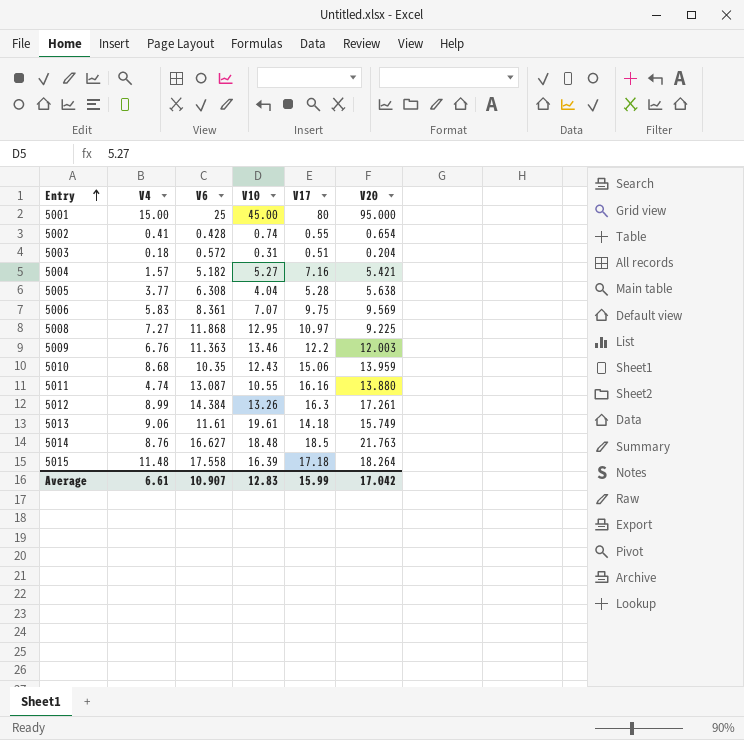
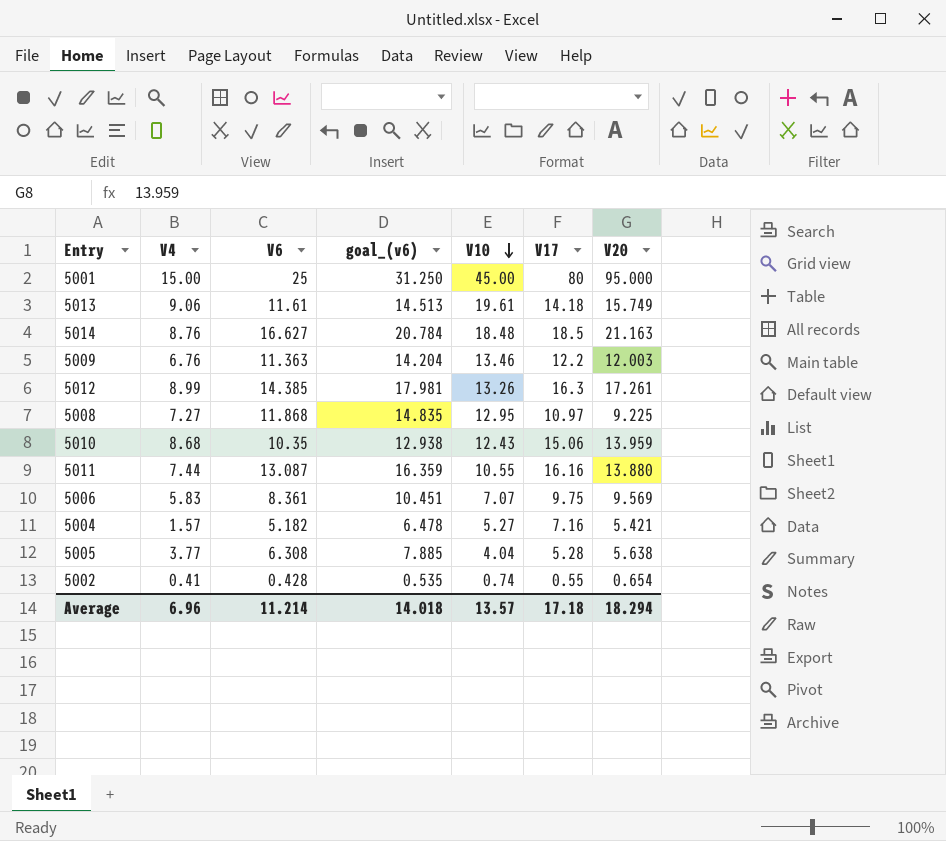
row order: Entry ascending -> V10 descending
column goal_(v6) | formula: none -> [V6] * 1.25
row 5003: 0.18 | 0.572 | 0.31 | 0.51 | 0.204 -> none
row 5015: 11.48 | 17.558 | 16.39 | 17.18 | 18.264 -> none
5014 | V20: 21.763 -> 21.163
5012 | V6: 14.384 -> 14.385
5011 | V4: 4.74 -> 7.44
Average | V4: 6.61 -> 6.96
Average | V6: 10.907 -> 11.214
Average | V10: 12.83 -> 13.57
Average | V17: 15.99 -> 17.18
Average | V20: 17.042 -> 18.294

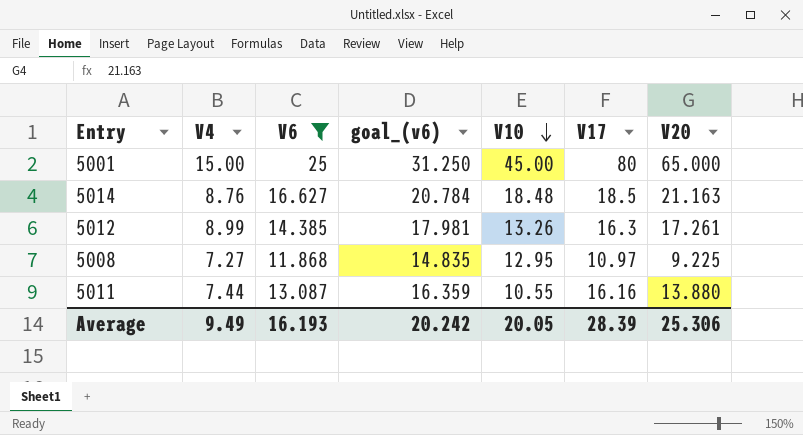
filter: none -> V6 >= 11.868
5001 | V20: 95.000 -> 65.000
Average | V4: 6.96 -> 9.49
Average | V6: 11.214 -> 16.193
Average | goal_(v6): 14.018 -> 20.242
Average | V10: 13.57 -> 20.05
Average | V17: 17.18 -> 28.39
Average | V20: 18.294 -> 25.306

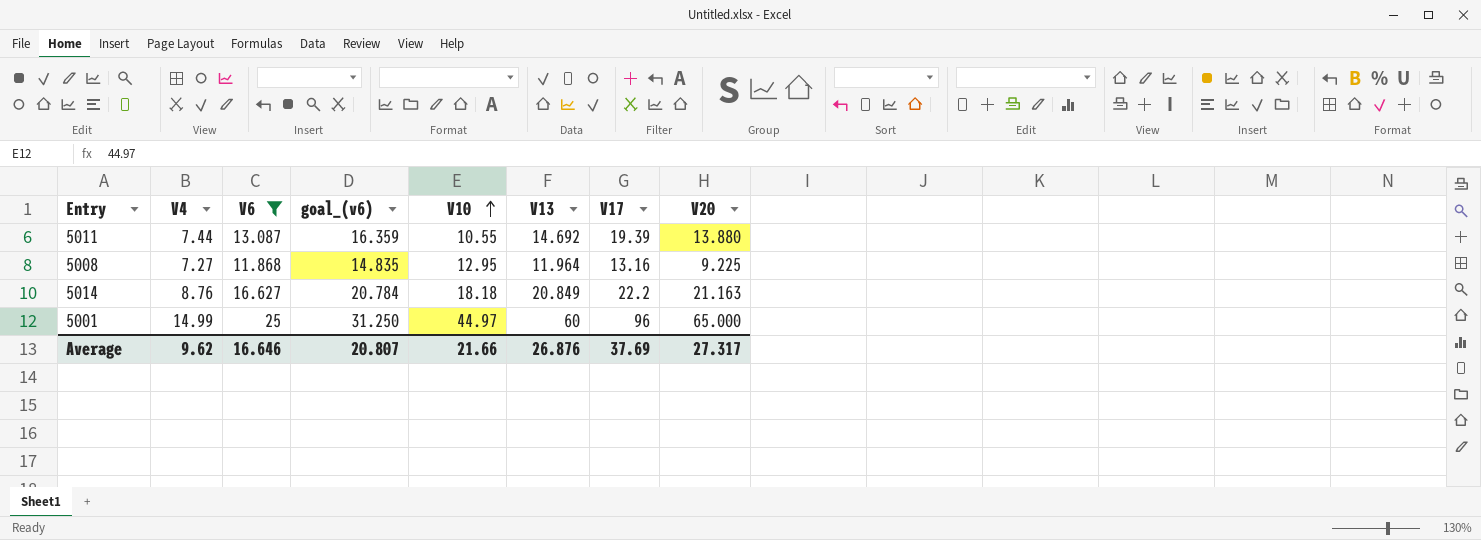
row order: V10 descending -> V10 ascending
column V13 | position: none -> 6
row 5012: 8.99 | 14.385 | 17.981 | 13.26 | 16.3 | 17.261 -> none
5011 | V17: 16.16 -> 19.39
5008 | V17: 10.97 -> 13.16
5014 | V10: 18.48 -> 18.18
5014 | V17: 18.5 -> 22.2
5001 | V4: 15.00 -> 14.99
5001 | V10: 45.00 -> 44.97
5001 | V17: 80 -> 96
Average | V4: 9.49 -> 9.62
Average | V6: 16.193 -> 16.646
Average | goal_(v6): 20.242 -> 20.807
Average | V10: 20.05 -> 21.66
Average | V17: 28.39 -> 37.69
Average | V20: 25.306 -> 27.317

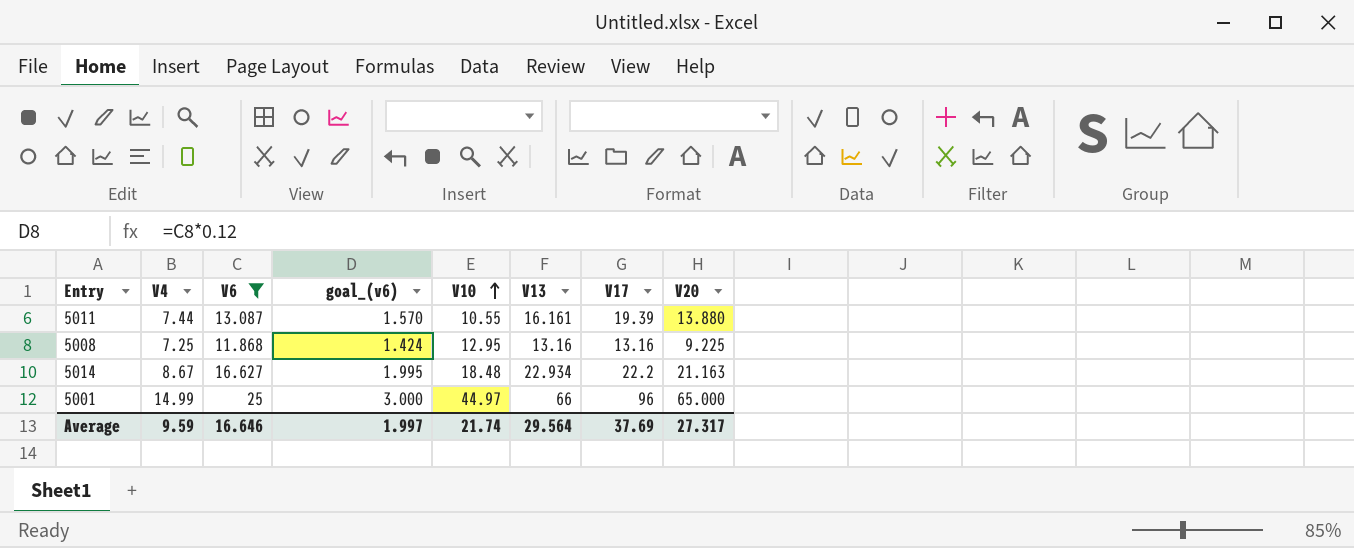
column goal_(v6) | formula: [V6] * 1.25 -> [V6] * 0.12
5011 | V13: 14.692 -> 16.161
5008 | V4: 7.27 -> 7.25
5008 | V13: 11.964 -> 13.16
5014 | V4: 8.76 -> 8.67
5014 | V10: 18.18 -> 18.48
5014 | V13: 20.849 -> 22.934
5001 | V13: 60 -> 66
Average | V4: 9.62 -> 9.59
Average | goal_(v6): 20.807 -> 1.997
Average | V10: 21.66 -> 21.74
Average | V13: 26.876 -> 29.564

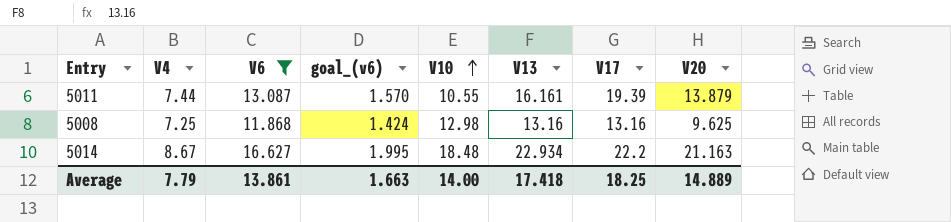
row 5001: 14.99 | 25 | 3.000 | 44.97 | 66 | 96 | 65.000 -> none
5011 | V20: 13.880 -> 13.879
5008 | V10: 12.95 -> 12.98
5008 | V20: 9.225 -> 9.625
Average | V4: 9.59 -> 7.79
Average | V6: 16.646 -> 13.861
Average | goal_(v6): 1.997 -> 1.663
Average | V10: 21.74 -> 14.00
Average | V13: 29.564 -> 17.418
Average | V17: 37.69 -> 18.25
Average | V20: 27.317 -> 14.889

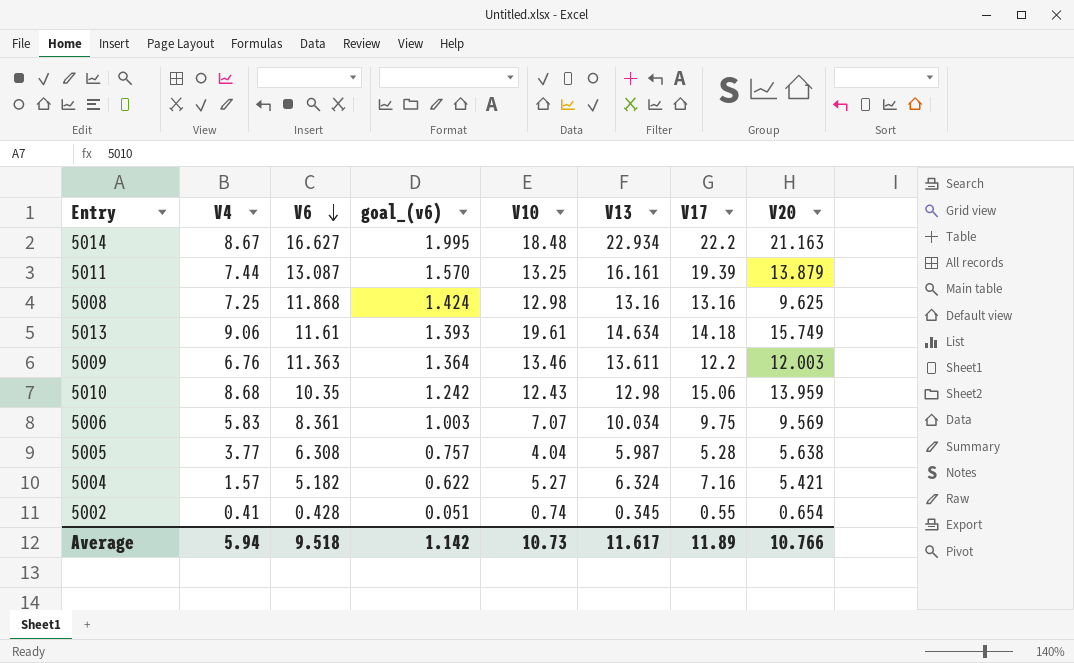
filter: V6 >= 11.868 -> none
row order: V10 ascending -> V6 descending
5011 | V10: 10.55 -> 13.25
Average | V4: 7.79 -> 5.94
Average | V6: 13.861 -> 9.518
Average | goal_(v6): 1.663 -> 1.142
Average | V10: 14.00 -> 10.73
Average | V13: 17.418 -> 11.617
Average | V17: 18.25 -> 11.89
Average | V20: 14.889 -> 10.766

